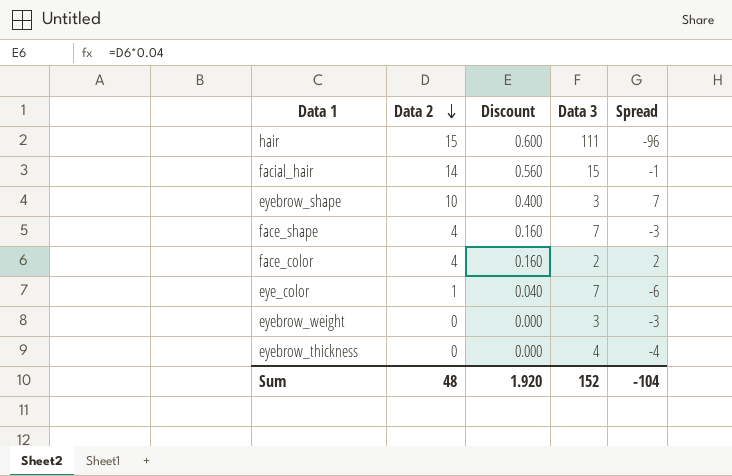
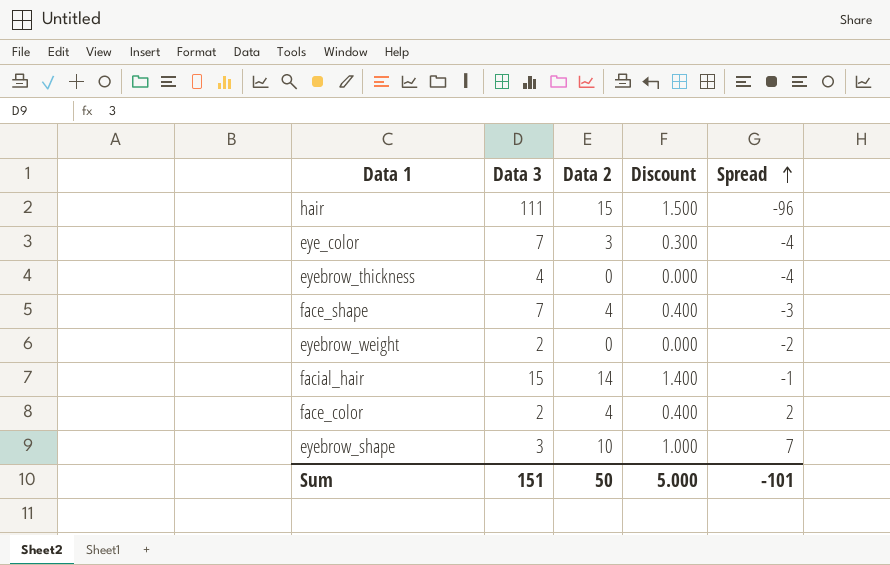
row order: Data 2 descending -> Spread ascending
column Data 3 | position: 4 -> 2
column Discount | formula: [Data 2] * 0.04 -> [Data 2] * 0.1
eye_color | Data 2: 1 -> 3
eye_color | Spread: -6 -> -4
eyebrow_weight | Data 3: 3 -> 2
eyebrow_weight | Spread: -3 -> -2
Sum | Data 3: 152 -> 151
Sum | Data 2: 48 -> 50
Sum | Discount: 1.920 -> 5.000
Sum | Spread: -104 -> -101

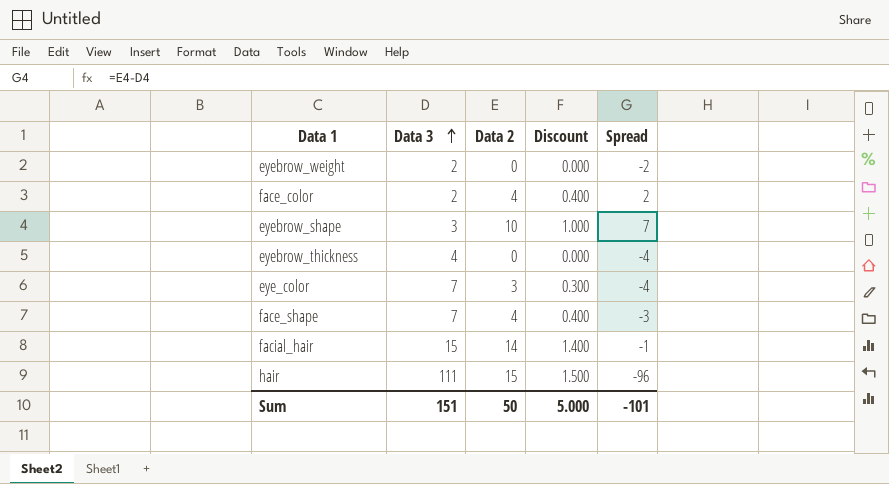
row order: Spread ascending -> Data 3 ascending

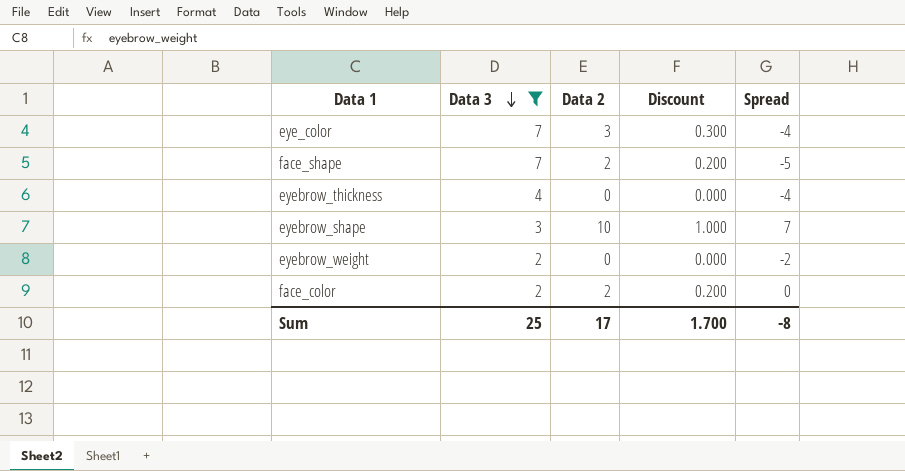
filter: none -> Data 3 <= 7
row order: Data 3 ascending -> Data 3 descending
face_shape | Data 2: 4 -> 2
face_shape | Discount: 0.400 -> 0.200
face_shape | Spread: -3 -> -5
face_color | Data 2: 4 -> 2
face_color | Discount: 0.400 -> 0.200
face_color | Spread: 2 -> 0
Sum | Data 3: 151 -> 25
Sum | Data 2: 50 -> 17
Sum | Discount: 5.000 -> 1.700
Sum | Spread: -101 -> -8

